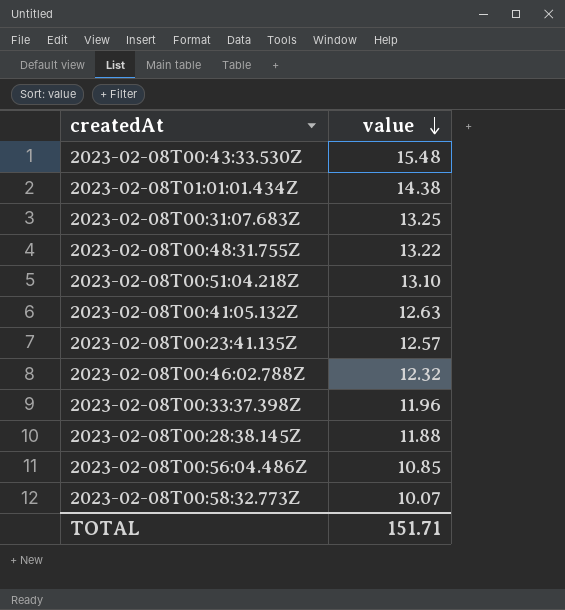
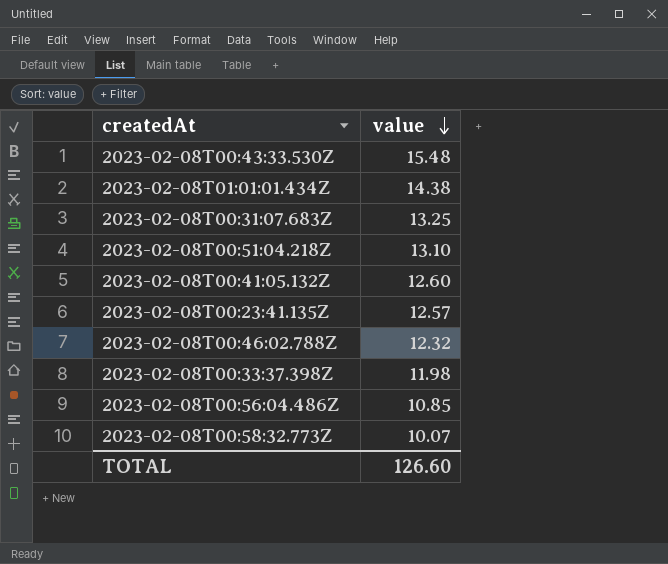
row 2023-02-08T00:48:31.755Z: 13.22 -> none
row 2023-02-08T00:28:38.145Z: 11.88 -> none
2023-02-08T00:41:05.132Z | value: 12.63 -> 12.60
2023-02-08T00:33:37.398Z | value: 11.96 -> 11.98
TOTAL | value: 151.71 -> 126.60

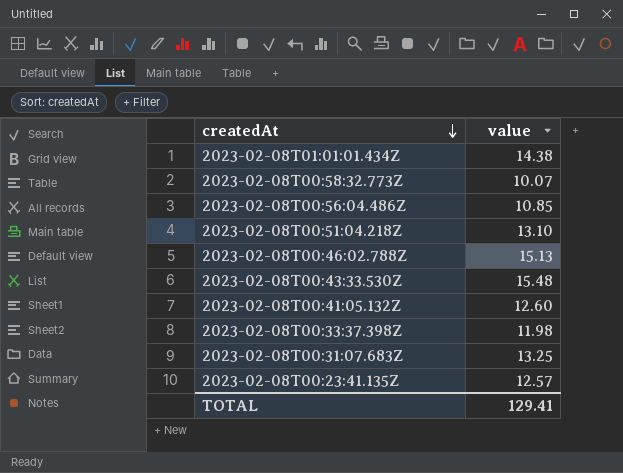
row order: value descending -> createdAt descending
2023-02-08T00:46:02.788Z | value: 12.32 -> 15.13
TOTAL | value: 126.60 -> 129.41

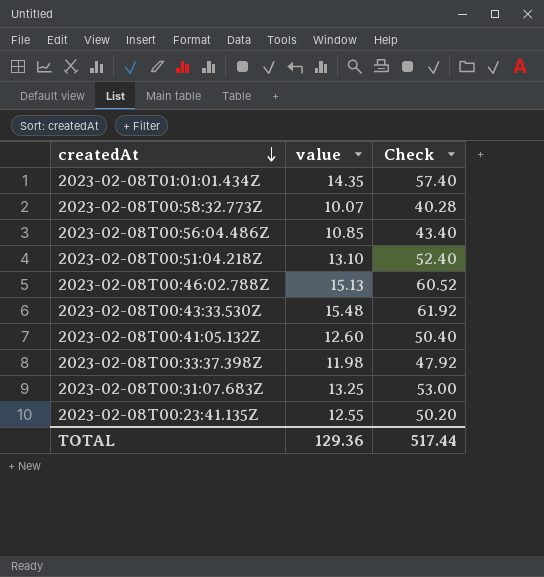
column Check | formula: none -> [value] * 4
2023-02-08T01:01:01.434Z | value: 14.38 -> 14.35
2023-02-08T00:23:41.135Z | value: 12.57 -> 12.55
TOTAL | value: 129.41 -> 129.36

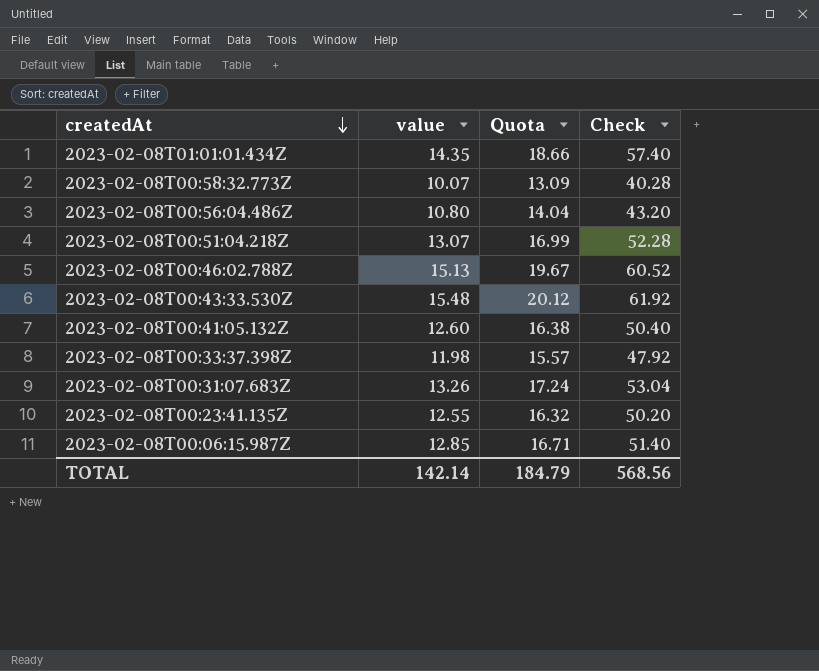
column Quota | formula: none -> [value] * 1.3
2023-02-08T00:56:04.486Z | value: 10.85 -> 10.80
2023-02-08T00:56:04.486Z | Check: 43.40 -> 43.20
2023-02-08T00:51:04.218Z | value: 13.10 -> 13.07
2023-02-08T00:51:04.218Z | Check: 52.40 -> 52.28
2023-02-08T00:31:07.683Z | value: 13.25 -> 13.26
2023-02-08T00:31:07.683Z | Check: 53.00 -> 53.04
row 2023-02-08T00:06:15.987Z: none -> 12.85 | 16.71 | 51.40
TOTAL | value: 129.36 -> 142.14
TOTAL | Check: 517.44 -> 568.56

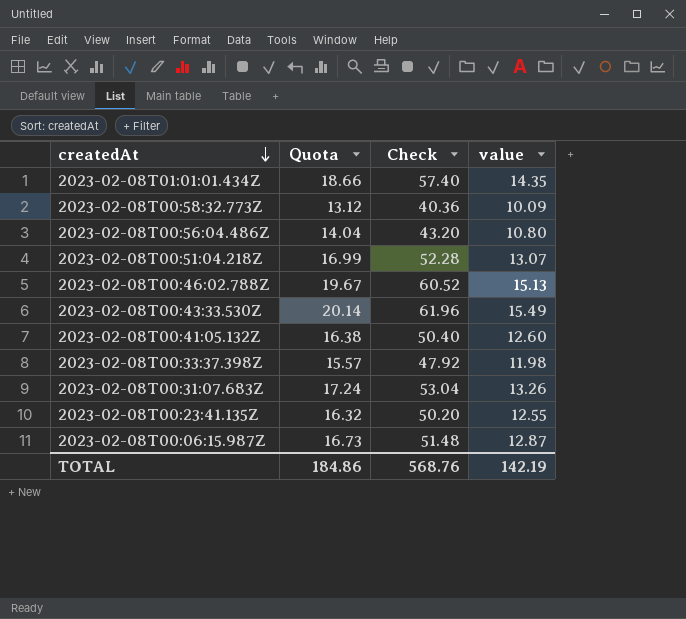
column value | position: 2 -> 4
2023-02-08T00:58:32.773Z | Quota: 13.09 -> 13.12
2023-02-08T00:58:32.773Z | Check: 40.28 -> 40.36
2023-02-08T00:58:32.773Z | value: 10.07 -> 10.09
2023-02-08T00:43:33.530Z | Quota: 20.12 -> 20.14
2023-02-08T00:43:33.530Z | Check: 61.92 -> 61.96
2023-02-08T00:43:33.530Z | value: 15.48 -> 15.49
2023-02-08T00:06:15.987Z | Quota: 16.71 -> 16.73
2023-02-08T00:06:15.987Z | Check: 51.40 -> 51.48
2023-02-08T00:06:15.987Z | value: 12.85 -> 12.87
TOTAL | Quota: 184.79 -> 184.86
TOTAL | Check: 568.56 -> 568.76
TOTAL | value: 142.14 -> 142.19

